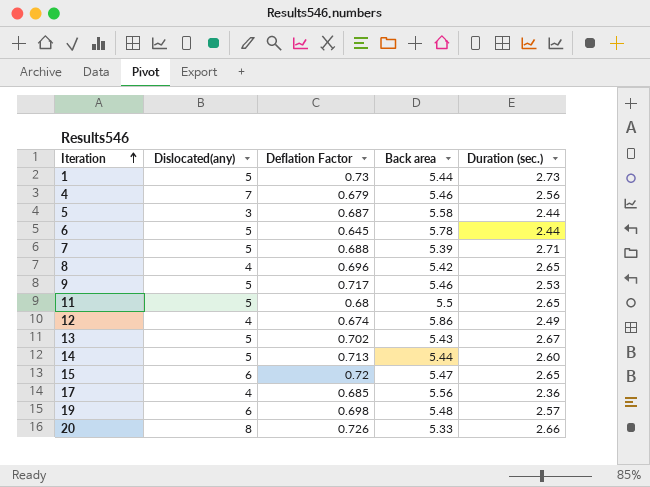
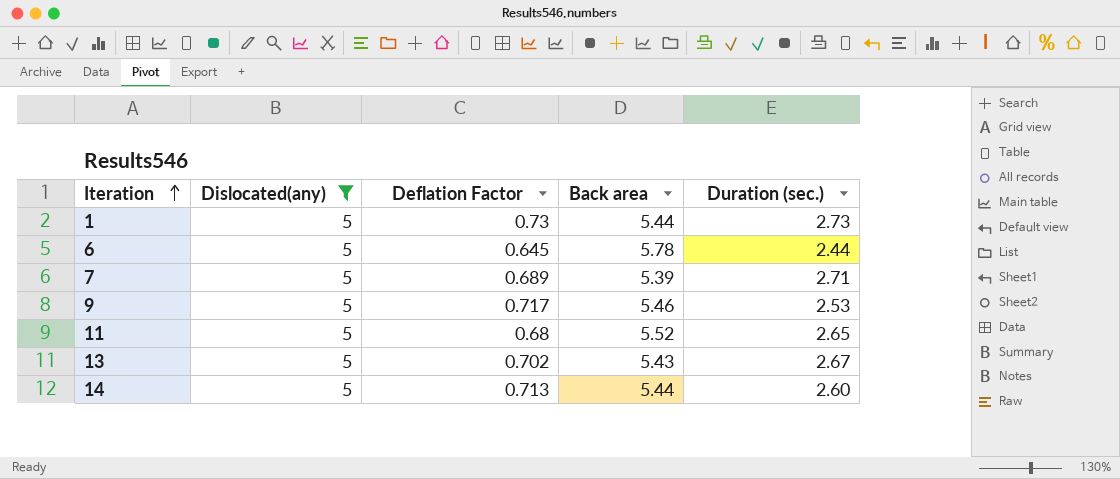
filter: none -> Dislocated(any) = 5
7 | Deflation Factor: 0.688 -> 0.689
11 | Back area: 5.5 -> 5.52

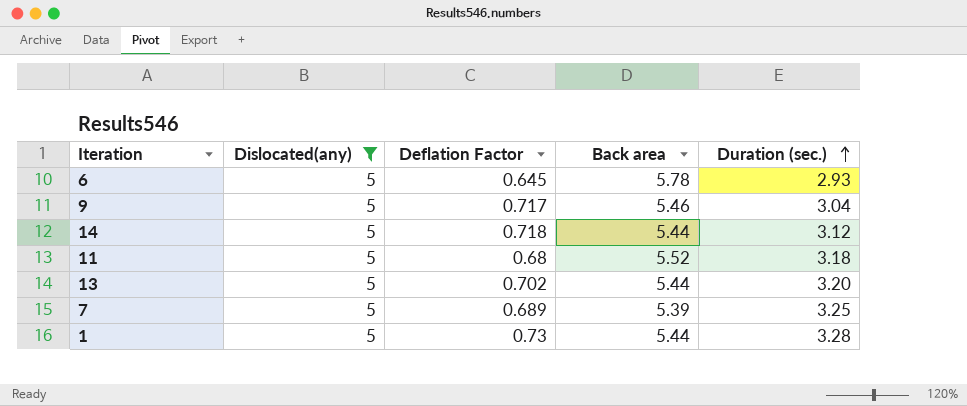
row order: Iteration ascending -> Duration (sec.) ascending
6 | Duration (sec.): 2.44 -> 2.93
9 | Duration (sec.): 2.53 -> 3.04
14 | Deflation Factor: 0.713 -> 0.718
14 | Duration (sec.): 2.60 -> 3.12
11 | Duration (sec.): 2.65 -> 3.18
13 | Back area: 5.43 -> 5.44
13 | Duration (sec.): 2.67 -> 3.20
7 | Duration (sec.): 2.71 -> 3.25
1 | Duration (sec.): 2.73 -> 3.28

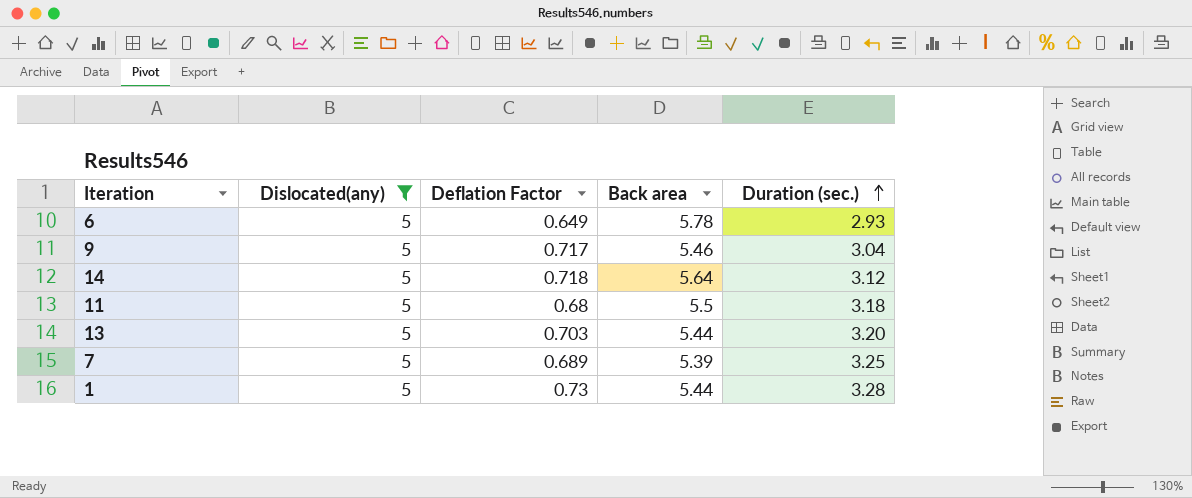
6 | Deflation Factor: 0.645 -> 0.649
14 | Back area: 5.44 -> 5.64
11 | Back area: 5.52 -> 5.5
13 | Deflation Factor: 0.702 -> 0.703

